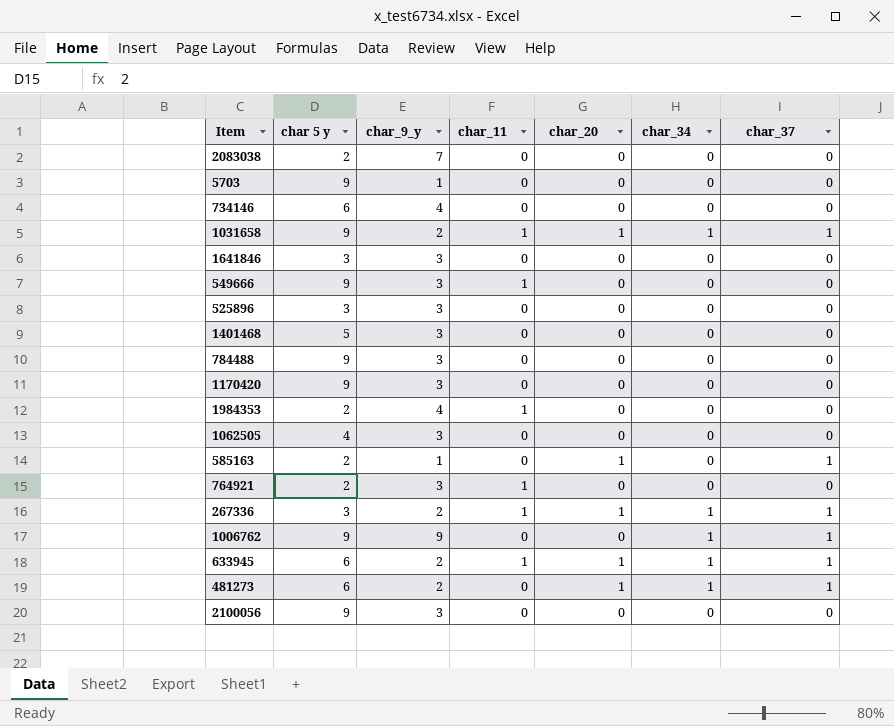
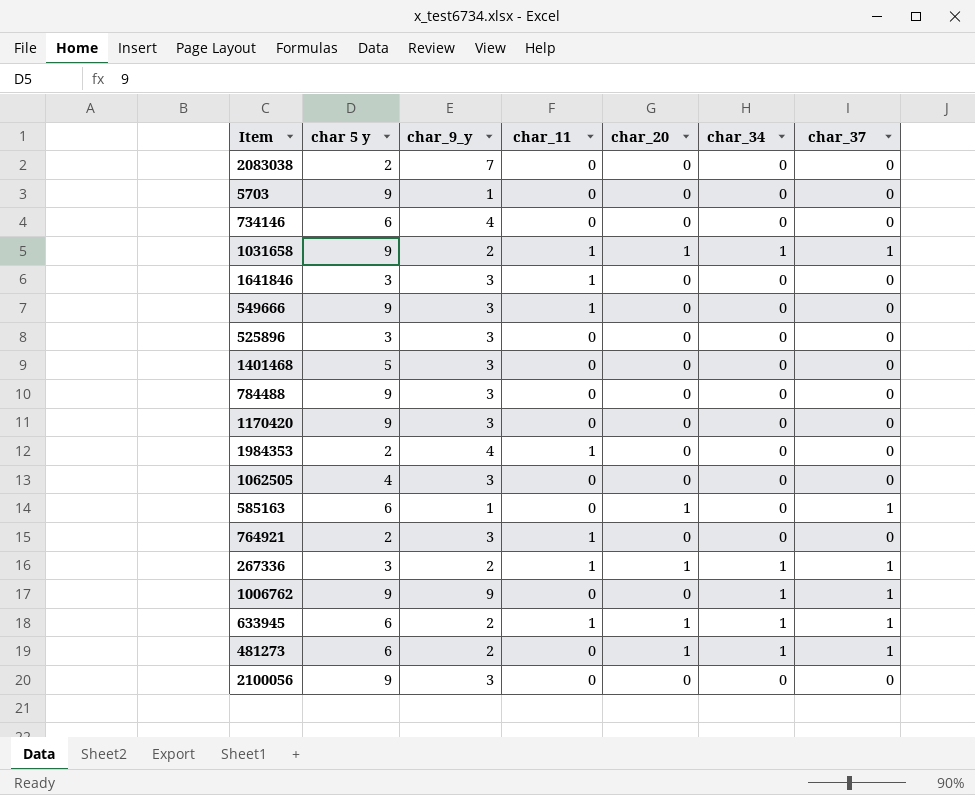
1641846 | char_11: 0 -> 1
585163 | char 5 y: 2 -> 6

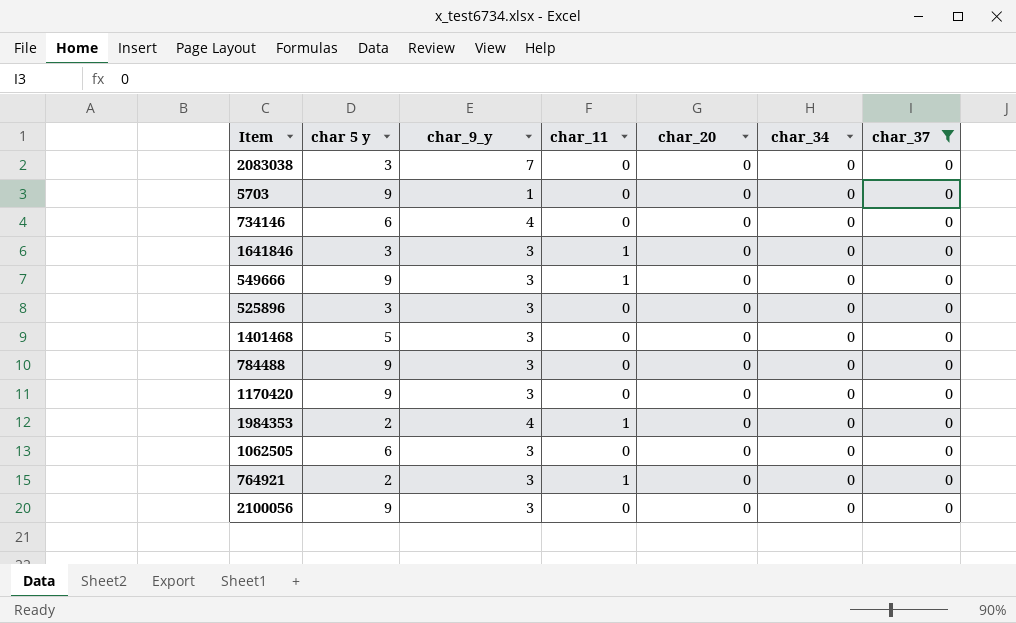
filter: none -> char_37 = 0
2083038 | char 5 y: 2 -> 3
1062505 | char 5 y: 4 -> 6

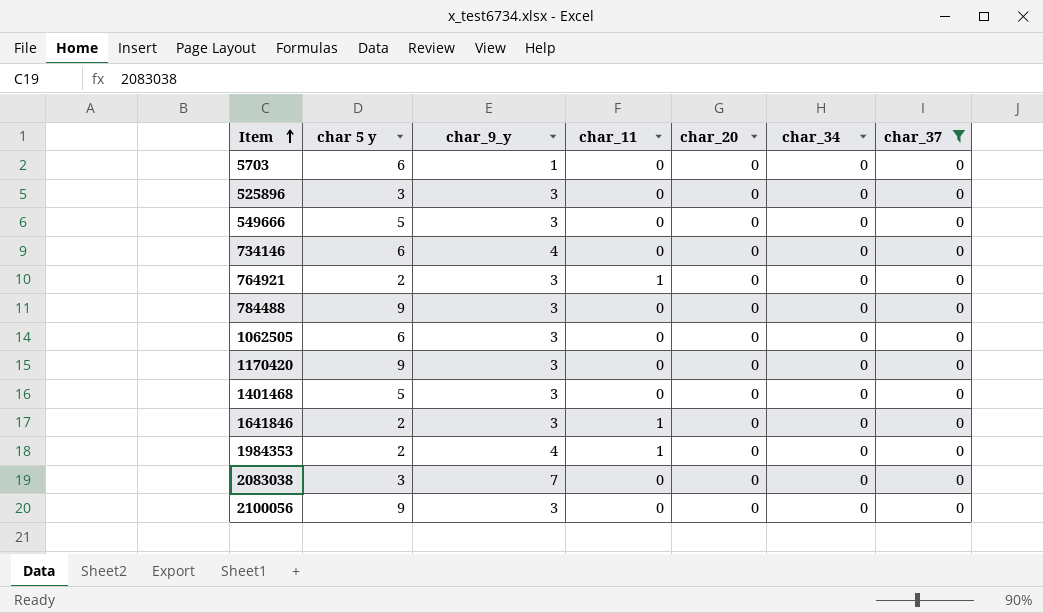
row order: none -> Item ascending
5703 | char 5 y: 9 -> 6
549666 | char 5 y: 9 -> 5
549666 | char_11: 1 -> 0
1641846 | char 5 y: 3 -> 2

